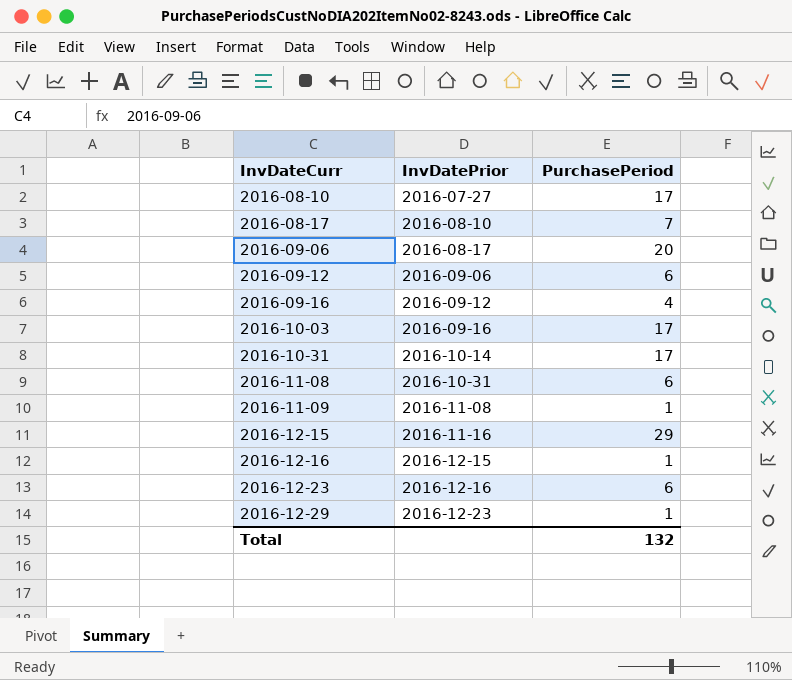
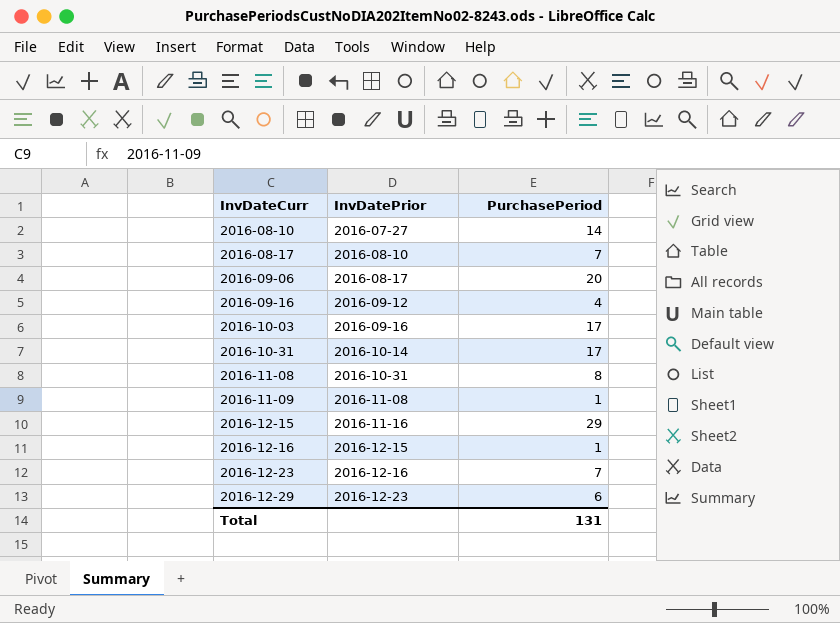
row 2016-09-12: 2016-09-06 | 6 -> none
2016-08-10 | PurchasePeriod: 17 -> 14
2016-11-08 | PurchasePeriod: 6 -> 8
2016-12-23 | PurchasePeriod: 6 -> 7
2016-12-29 | PurchasePeriod: 1 -> 6
Total | PurchasePeriod: 132 -> 131

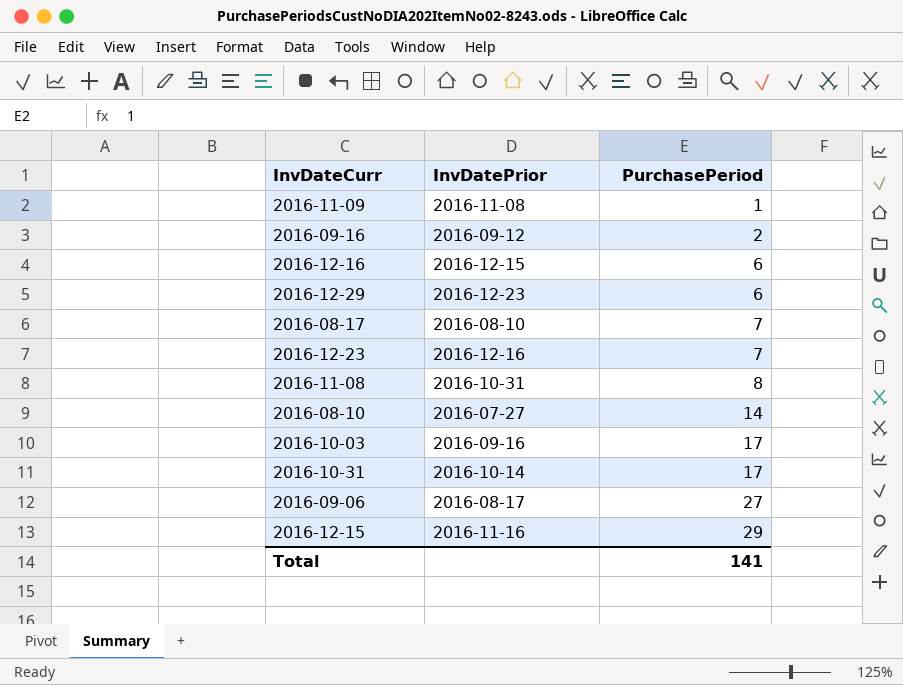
row order: InvDateCurr ascending -> PurchasePeriod ascending
2016-09-16 | PurchasePeriod: 4 -> 2
2016-12-16 | PurchasePeriod: 1 -> 6
2016-09-06 | PurchasePeriod: 20 -> 27
Total | PurchasePeriod: 131 -> 141

